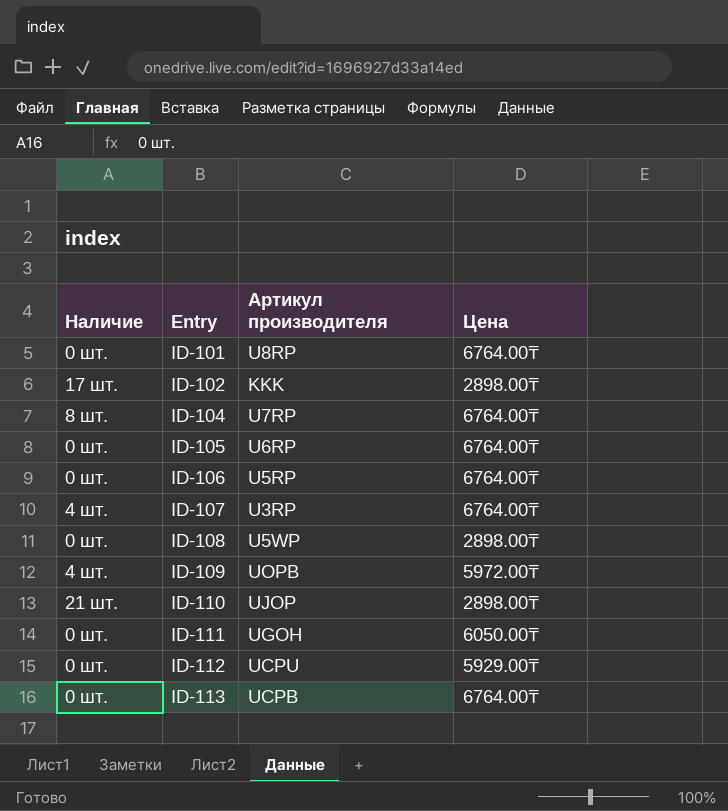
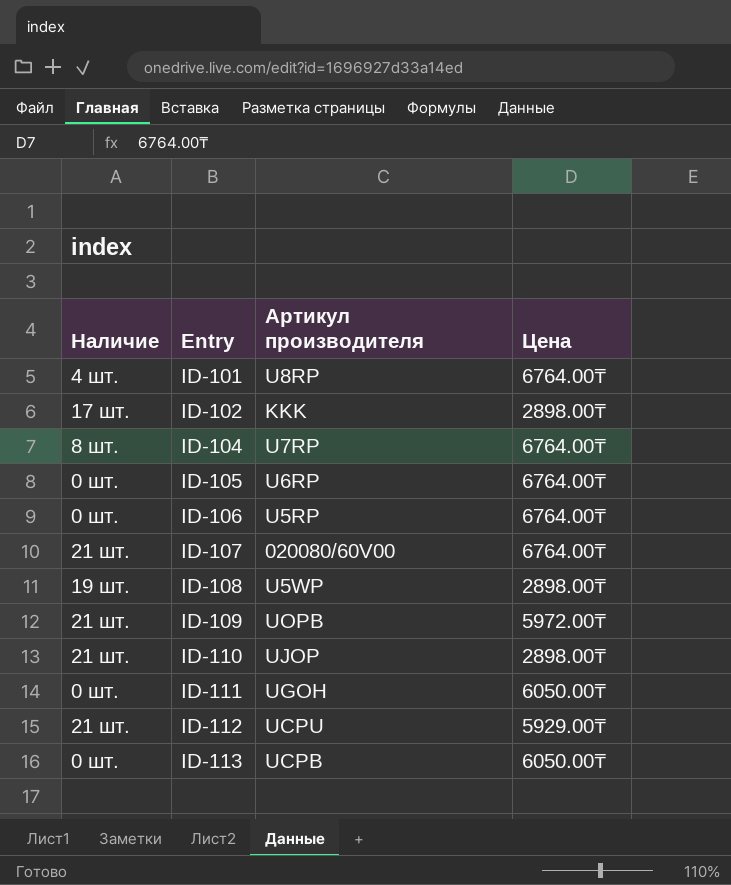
ID-101 | Наличие: 0 шт. -> 4 шт.
ID-107 | Наличие: 4 шт. -> 21 шт.
ID-107 | Артикул производителя: U3RP -> 020080/60V00
ID-108 | Наличие: 0 шт. -> 19 шт.
ID-109 | Наличие: 4 шт. -> 21 шт.
ID-112 | Наличие: 0 шт. -> 21 шт.
ID-113 | Цена: 6764.00₸ -> 6050.00₸

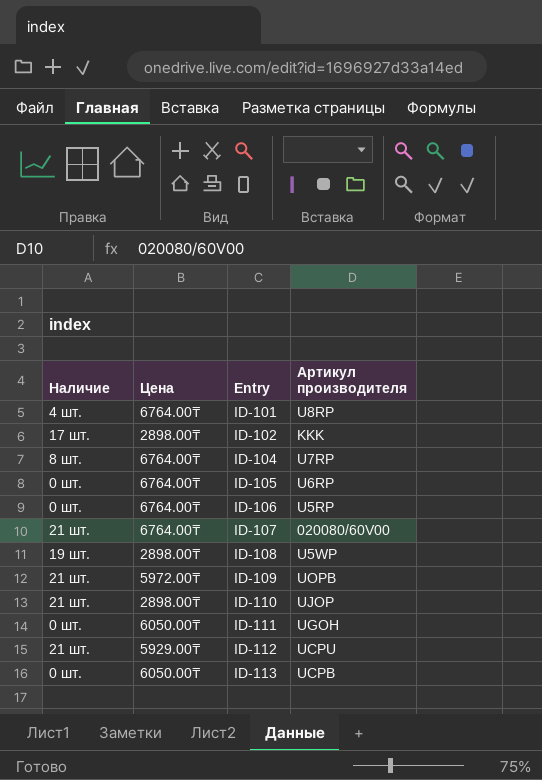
column Цена | position: 4 -> 2

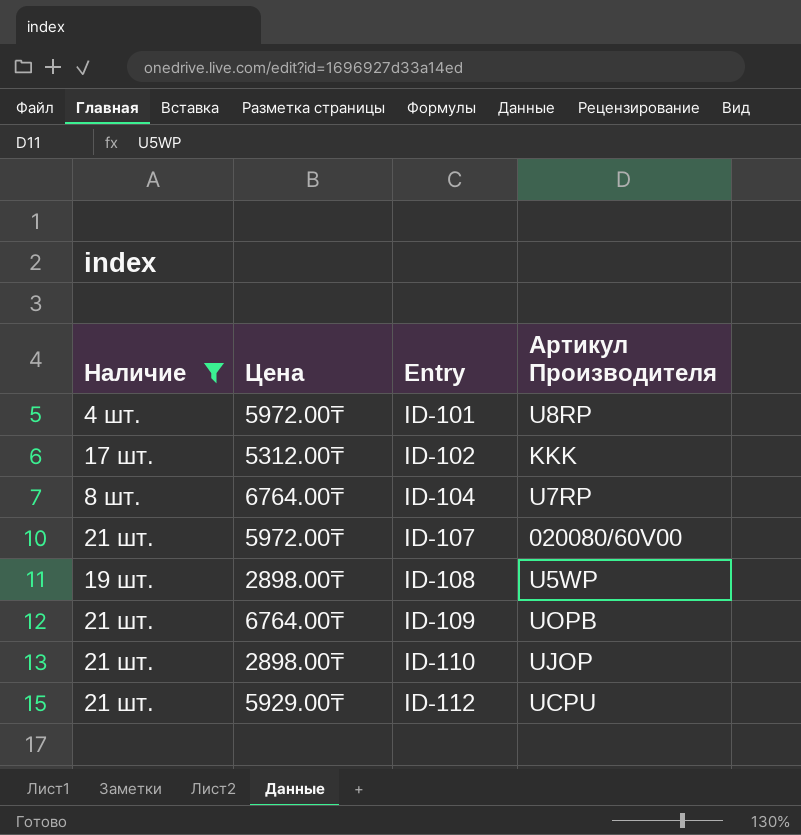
filter: none -> Наличие != 0 шт.
column name: Артикул производителя -> Артикул Производителя
ID-101 | Цена: 6764.00₸ -> 5972.00₸
ID-102 | Цена: 2898.00₸ -> 5312.00₸
ID-107 | Цена: 6764.00₸ -> 5972.00₸
ID-109 | Цена: 5972.00₸ -> 6764.00₸

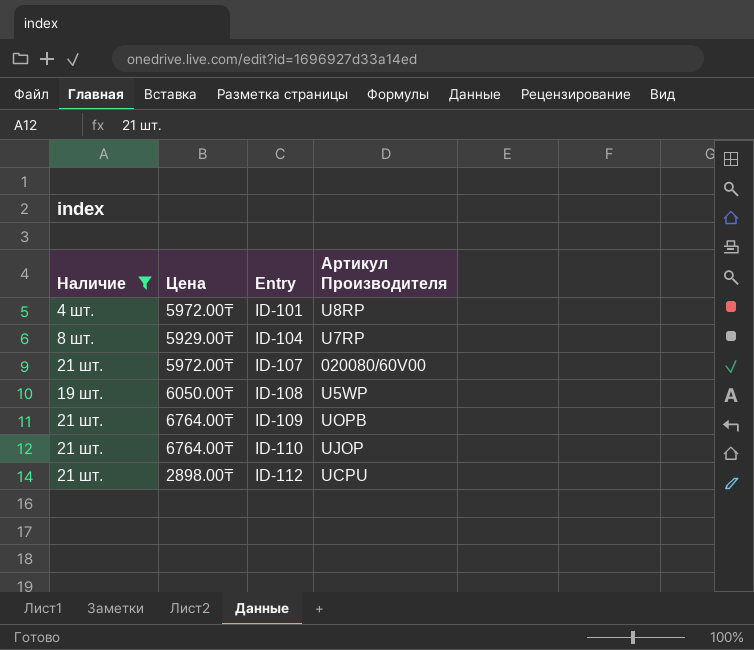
row ID-102: 17 шт. | 5312.00₸ | KKK -> none
ID-104 | Цена: 6764.00₸ -> 5929.00₸
ID-108 | Цена: 2898.00₸ -> 6050.00₸
ID-110 | Цена: 2898.00₸ -> 6764.00₸
ID-112 | Цена: 5929.00₸ -> 2898.00₸

